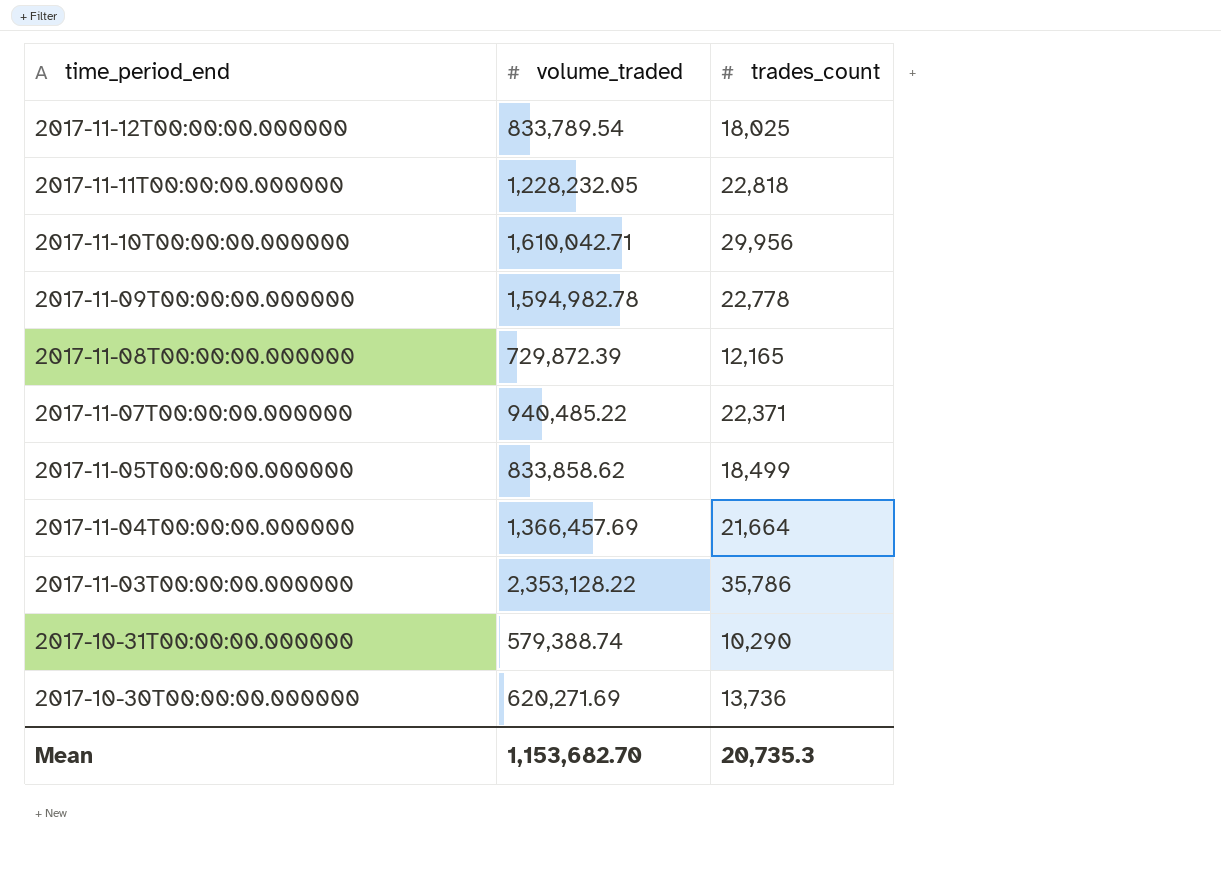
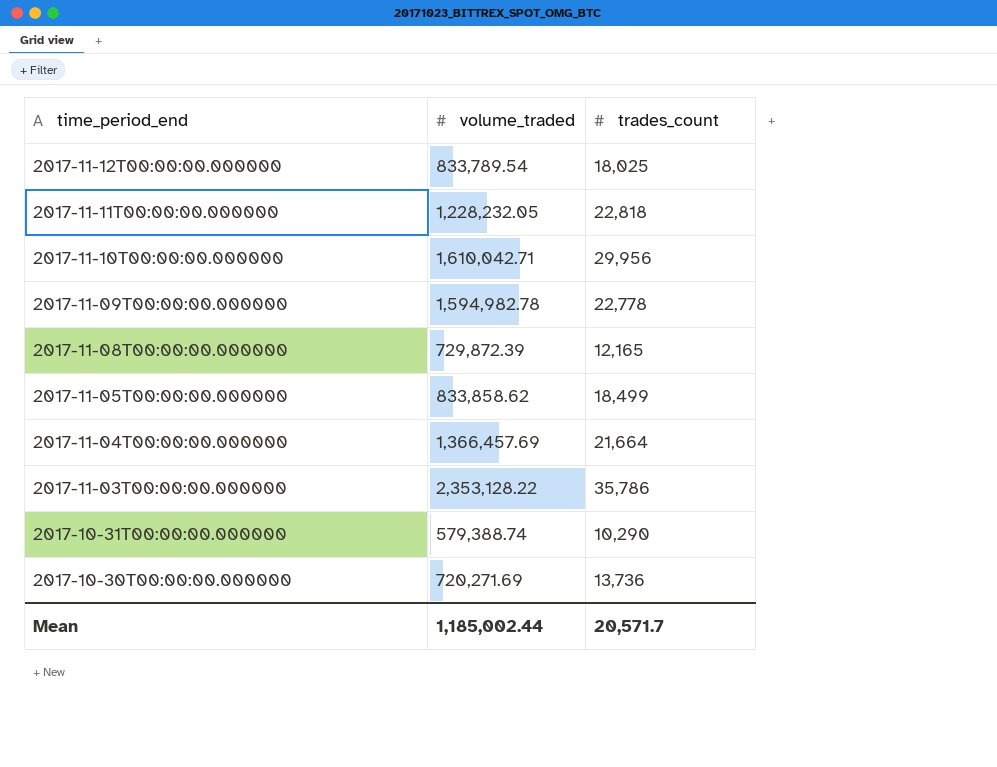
row 2017-11-07T00:00:00.000000: 940,485.22 | 22,371 -> none
2017-10-30T00:00:00.000000 | volume_traded: 620,271.69 -> 720,271.69
Mean | volume_traded: 1,153,682.70 -> 1,185,002.44
Mean | trades_count: 20,735.3 -> 20,571.7

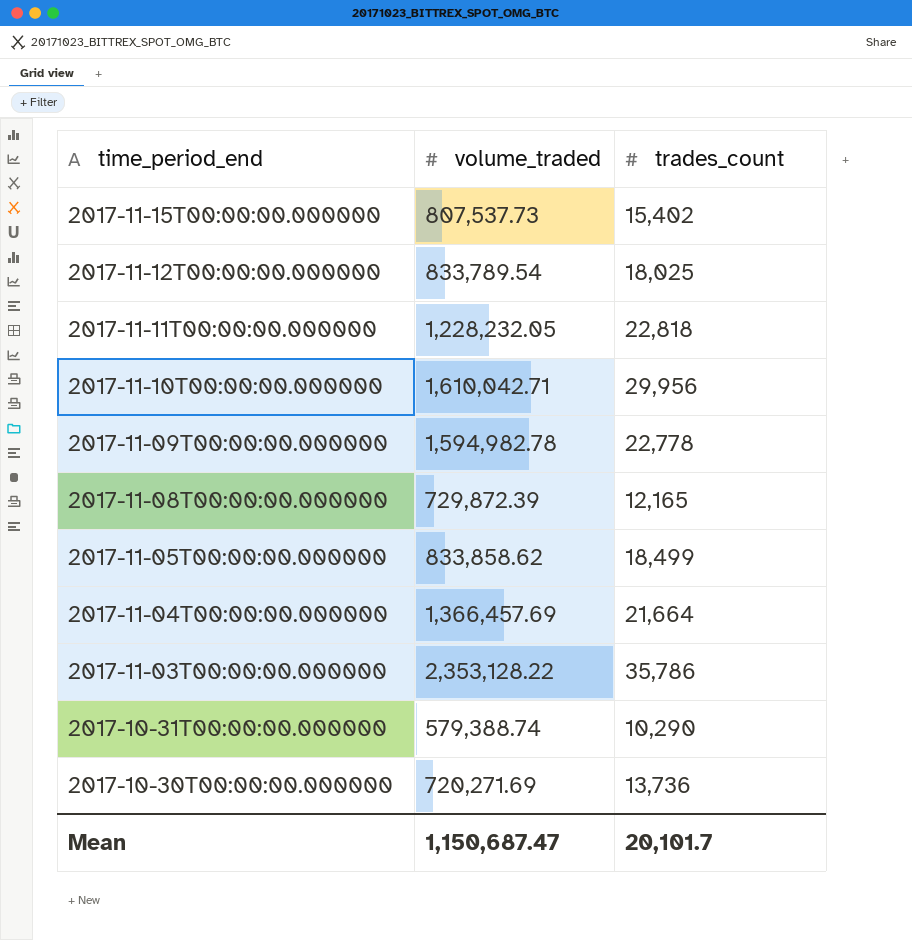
row 2017-11-15T00:00:00.000000: none -> 807,537.73 | 15,402
Mean | volume_traded: 1,185,002.44 -> 1,150,687.47
Mean | trades_count: 20,571.7 -> 20,101.7

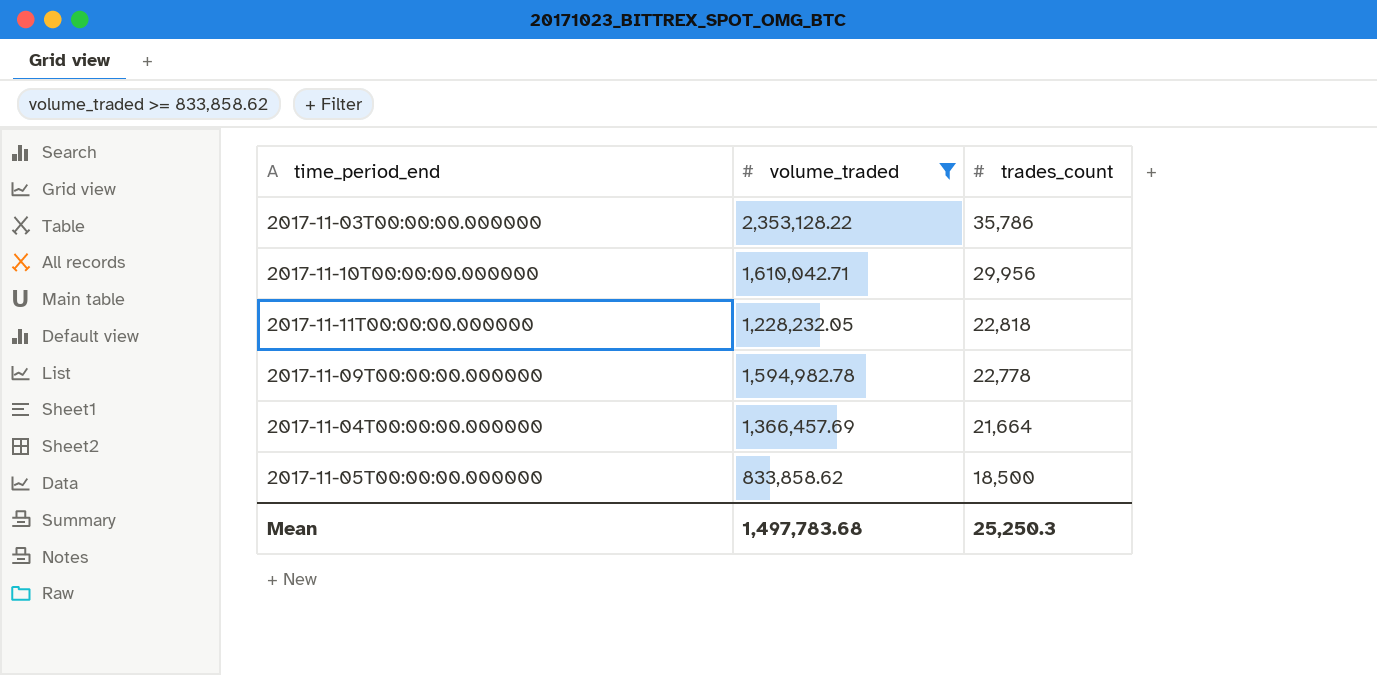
filter: none -> volume_traded >= 833,858.62
row order: time_period_end descending -> trades_count descending
2017-11-05T00:00:00.000000 | trades_count: 18,499 -> 18,500
Mean | volume_traded: 1,150,687.47 -> 1,497,783.68
Mean | trades_count: 20,101.7 -> 25,250.3

